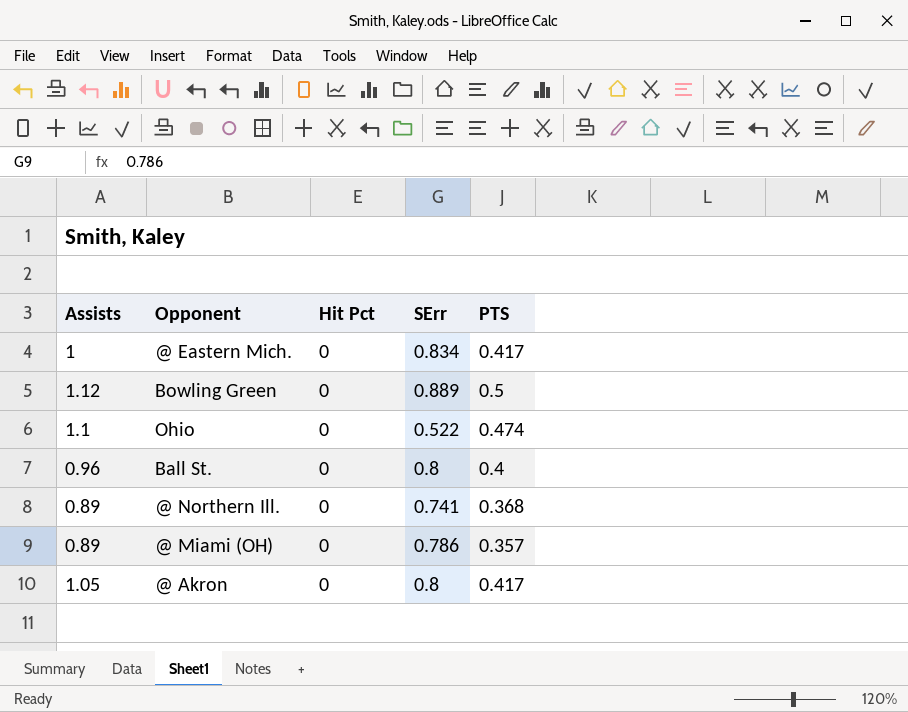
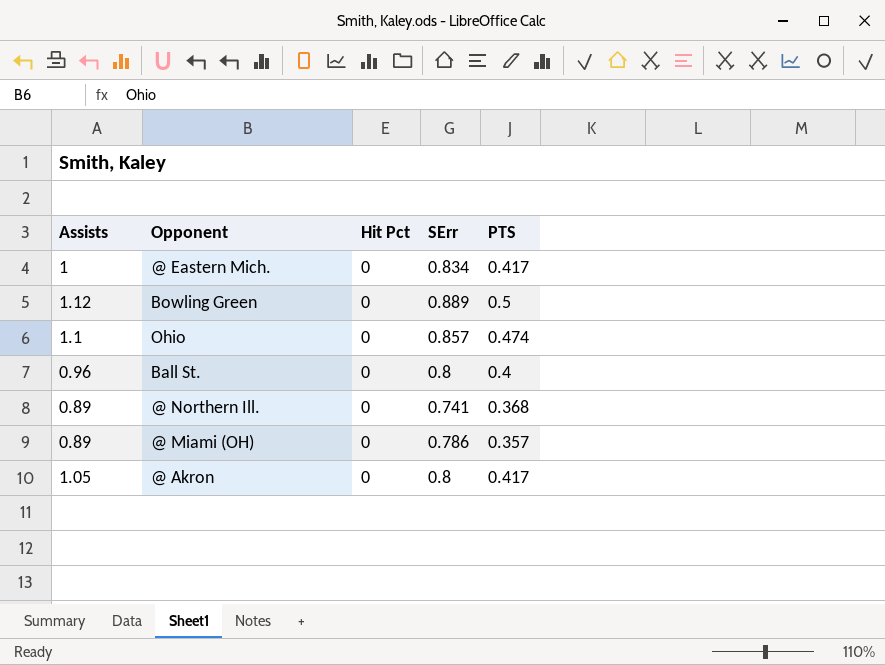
Ohio | SErr: 0.522 -> 0.857

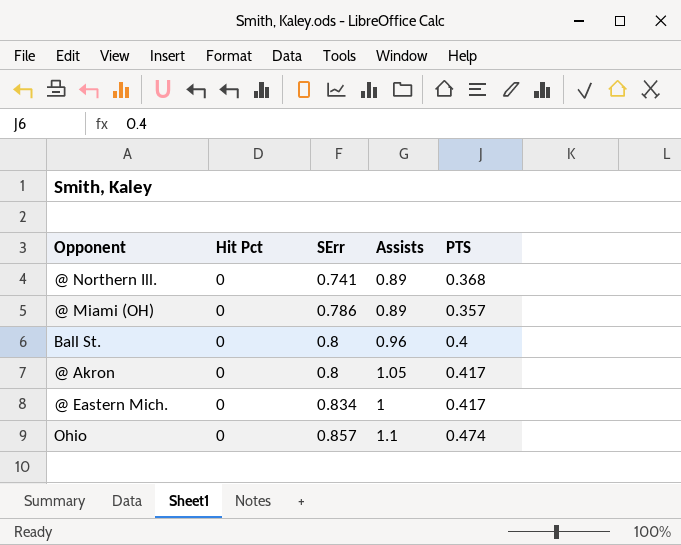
row order: none -> SErr ascending
column Assists | position: 1 -> 4
row Bowling Green: 1.12 | 0 | 0.889 | 0.5 -> none

